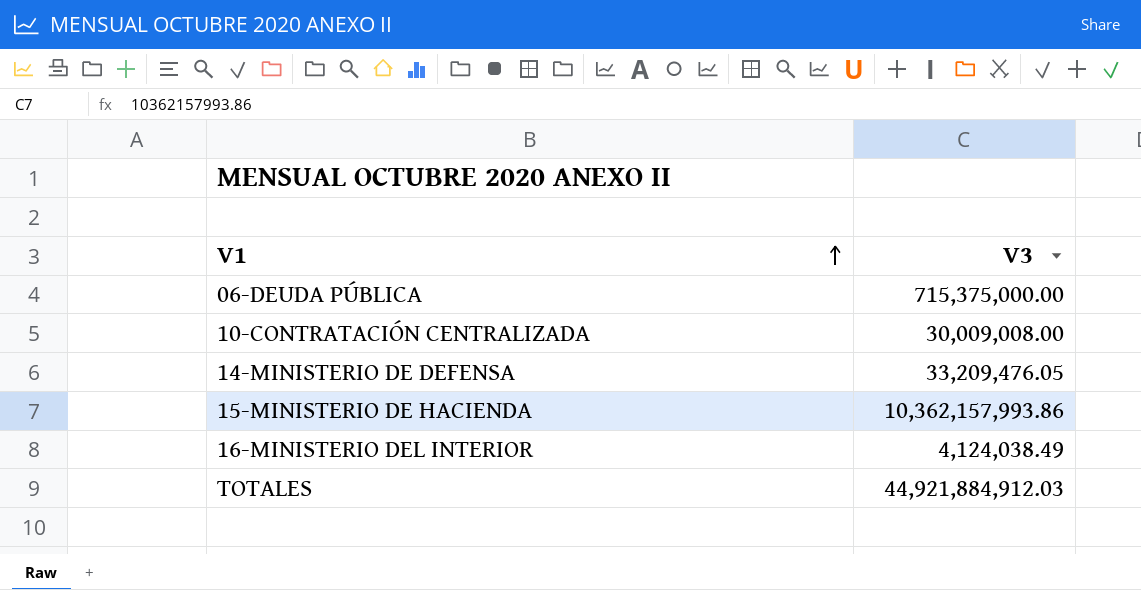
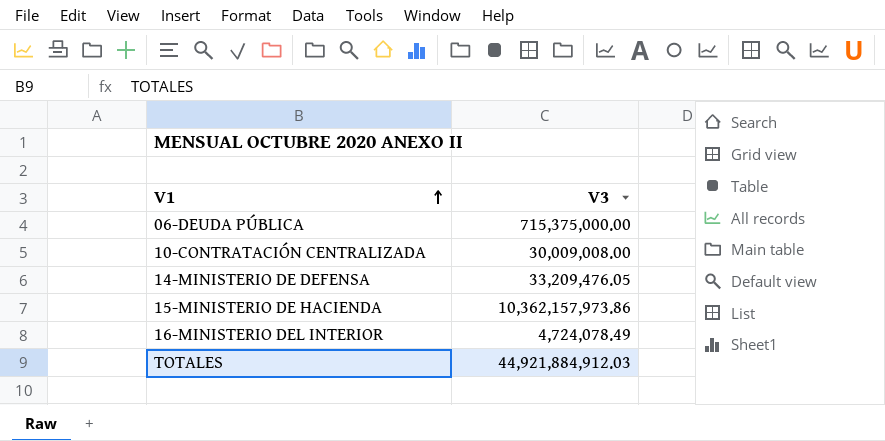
15-MINISTERIO DE HACIENDA | V3: 10,362,157,993.86 -> 10,362,157,973.86
16-MINISTERIO DEL INTERIOR | V3: 4,124,038.49 -> 4,724,078.49

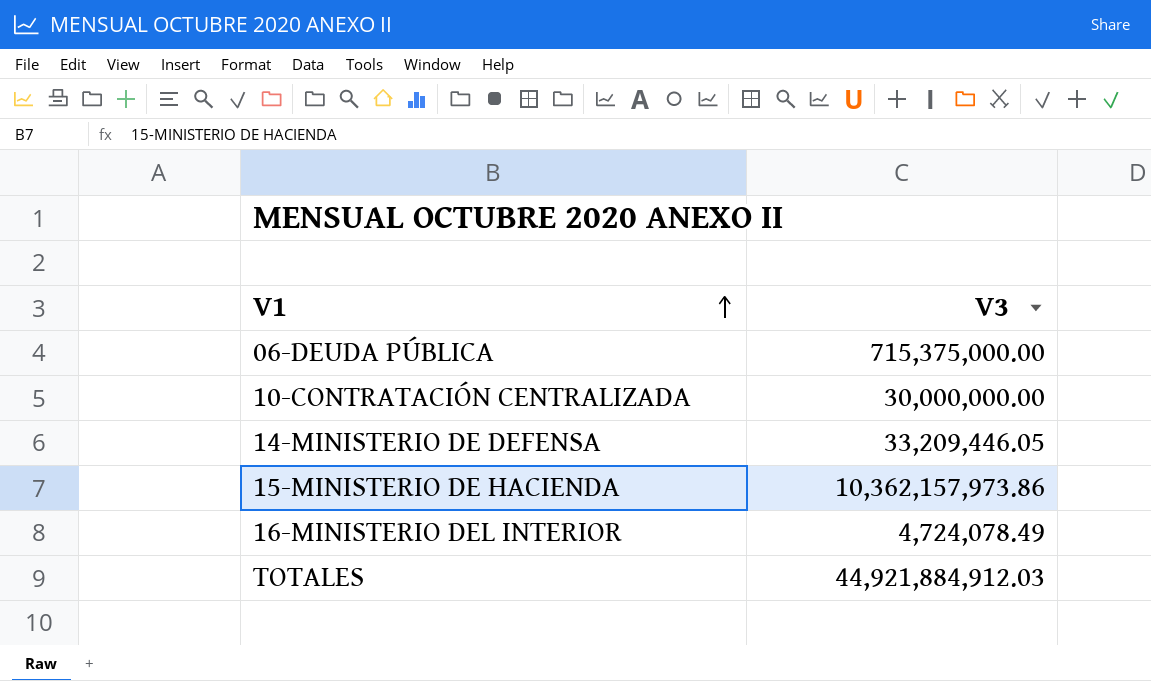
10-CONTRATACIÓN CENTRALIZADA | V3: 30,009,008.00 -> 30,000,000.00
14-MINISTERIO DE DEFENSA | V3: 33,209,476.05 -> 33,209,446.05

